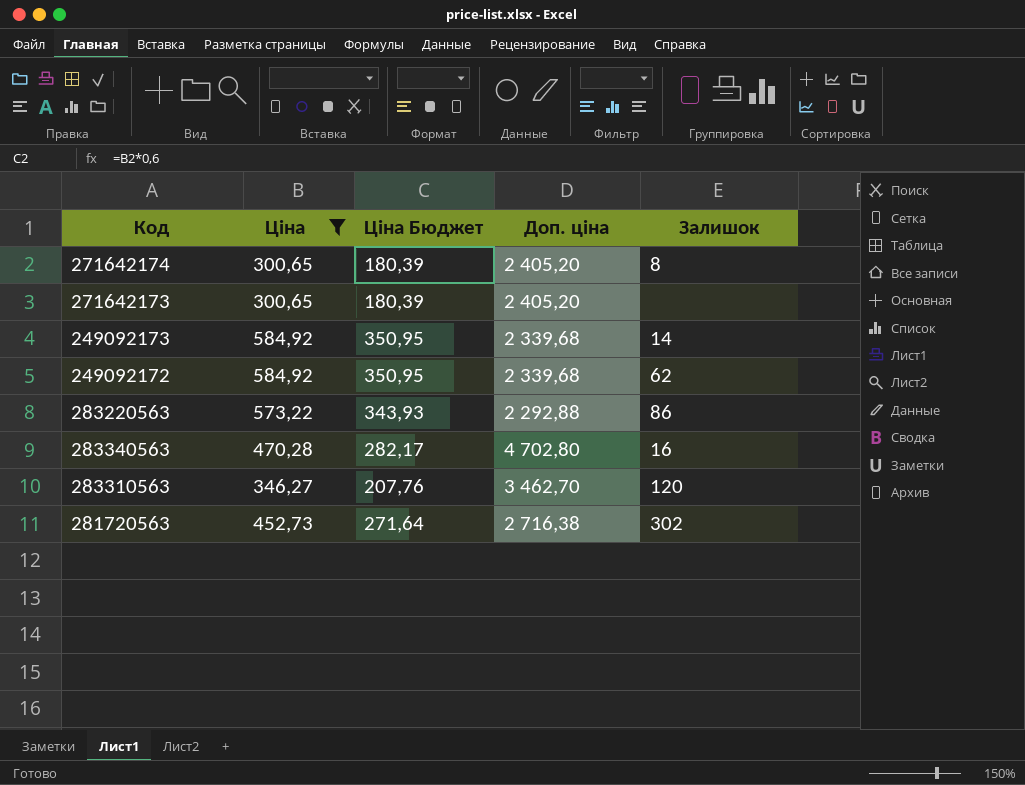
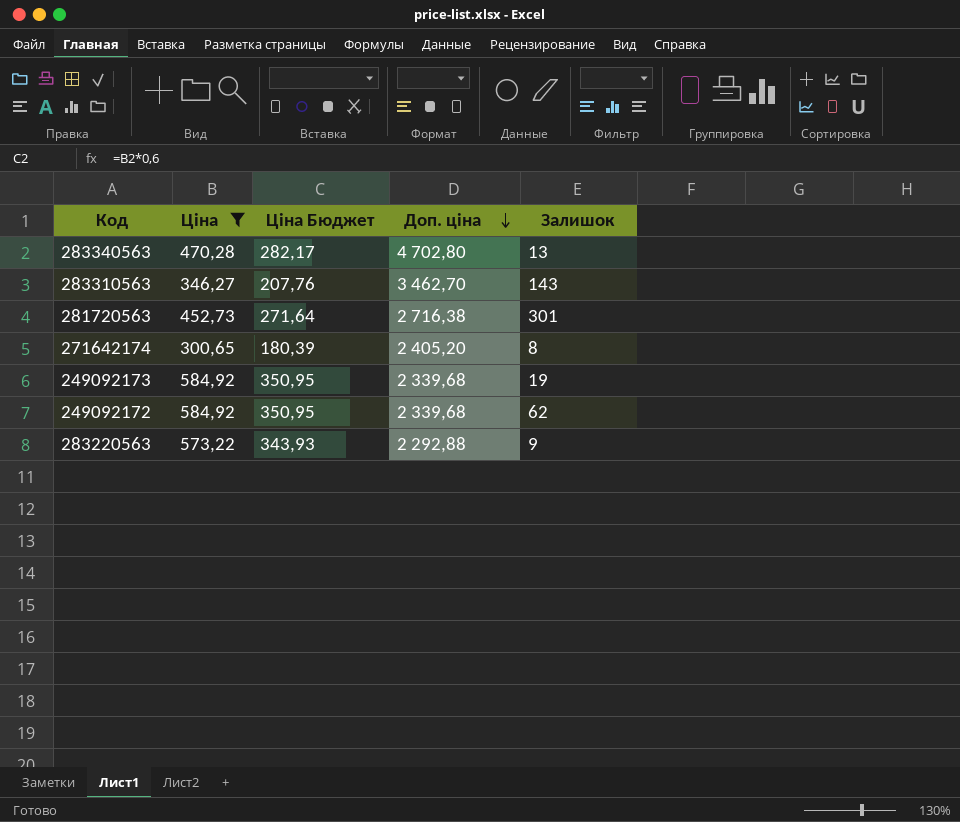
row order: none -> Доп. ціна descending
row 271642173: 300,65 | 180,39 | 2 405,20 | none -> none
283340563 | Залишок: 16 -> 13
283310563 | Залишок: 120 -> 143
281720563 | Залишок: 302 -> 301
249092173 | Залишок: 14 -> 19
283220563 | Залишок: 86 -> 9

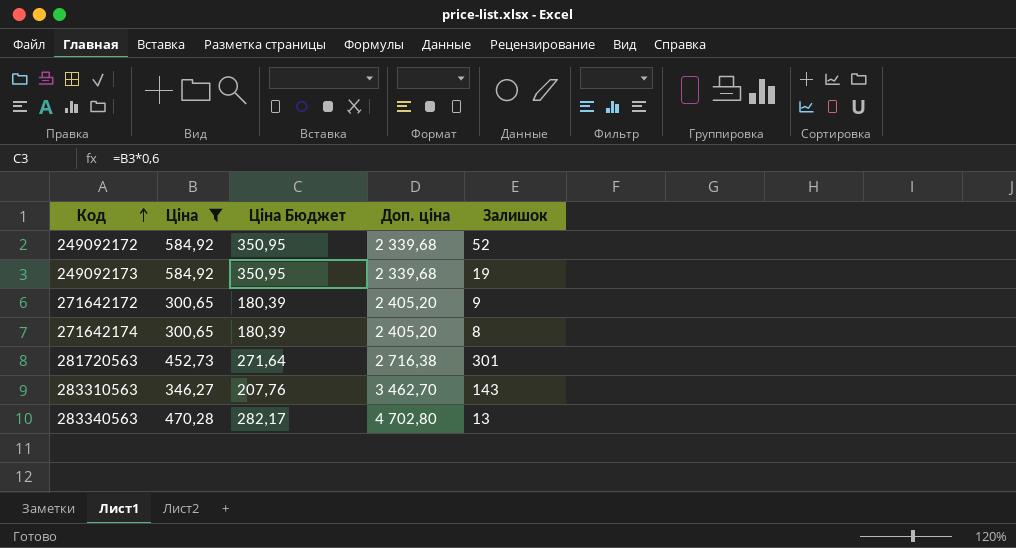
row order: Доп. ціна descending -> Код ascending
row 283220563: 573,22 | 343,93 | 2 292,88 | 9 -> none
249092172 | Залишок: 62 -> 52
row 271642172: none -> 300,65 | 180,39 | 2 405,20 | 9

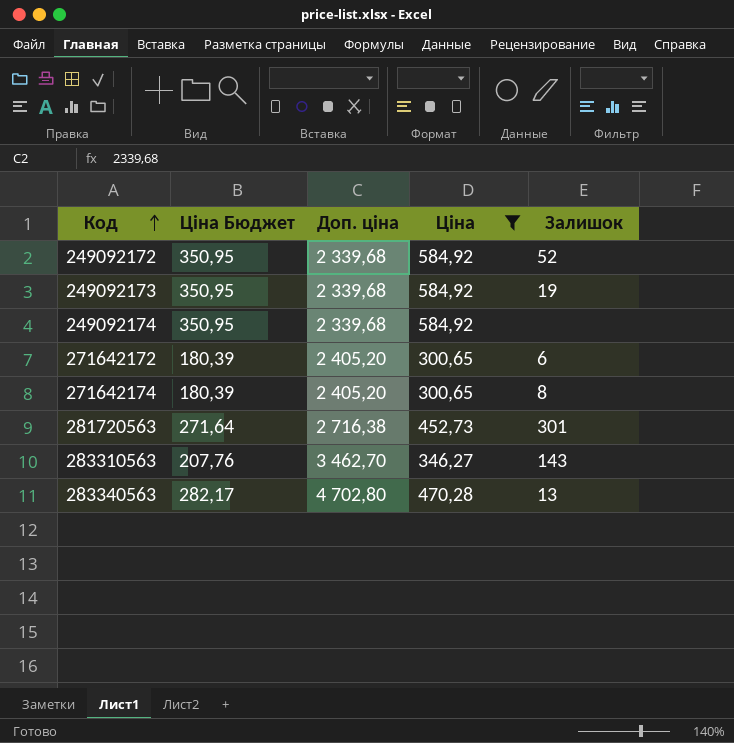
column Ціна | position: 2 -> 4
row 249092174: none -> 350,95 | 2 339,68 | 584,92 | none
271642172 | Залишок: 9 -> 6

